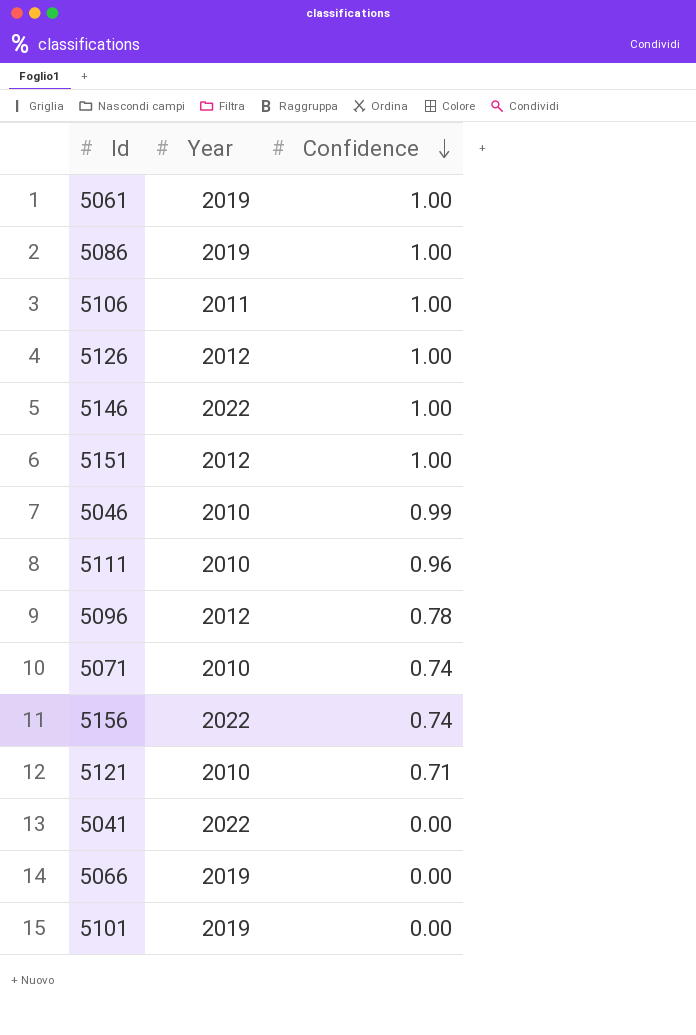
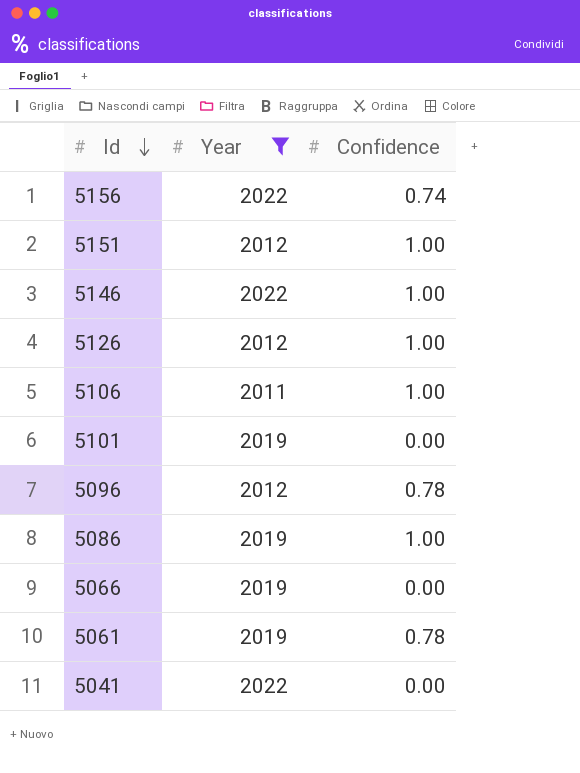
filter: none -> Year != 2010
row order: Confidence descending -> Id descending
5061 | Confidence: 1.00 -> 0.78

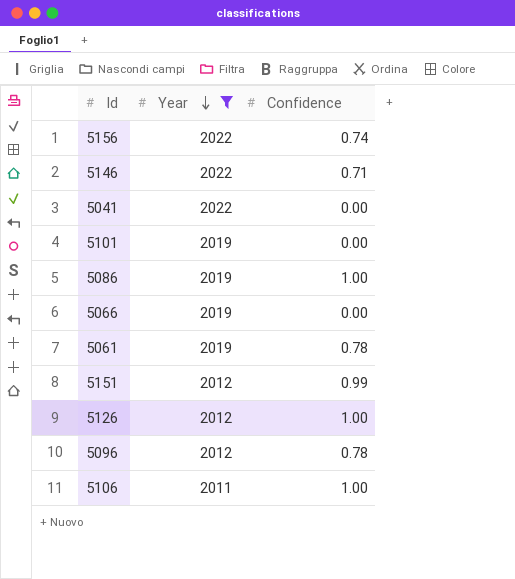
row order: Id descending -> Year descending
5146 | Confidence: 1.00 -> 0.71
5151 | Confidence: 1.00 -> 0.99

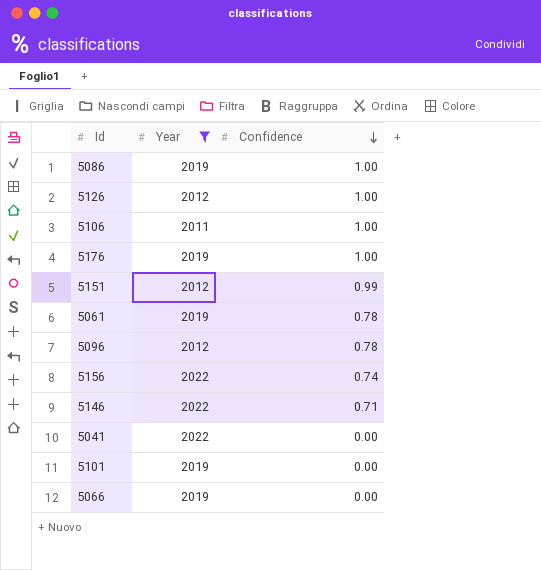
row order: Year descending -> Confidence descending
row 5176: none -> 2019 | 1.00

